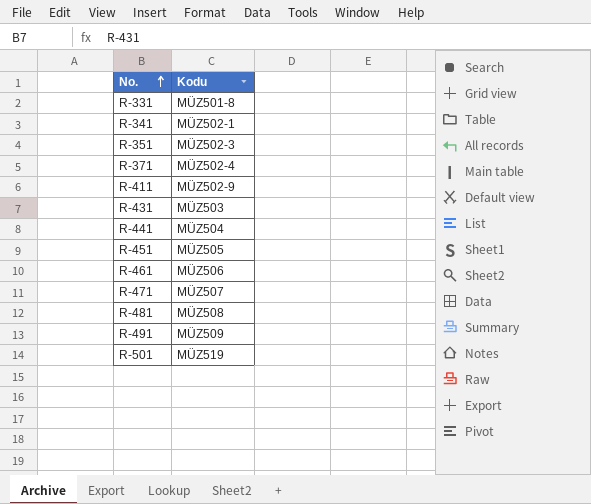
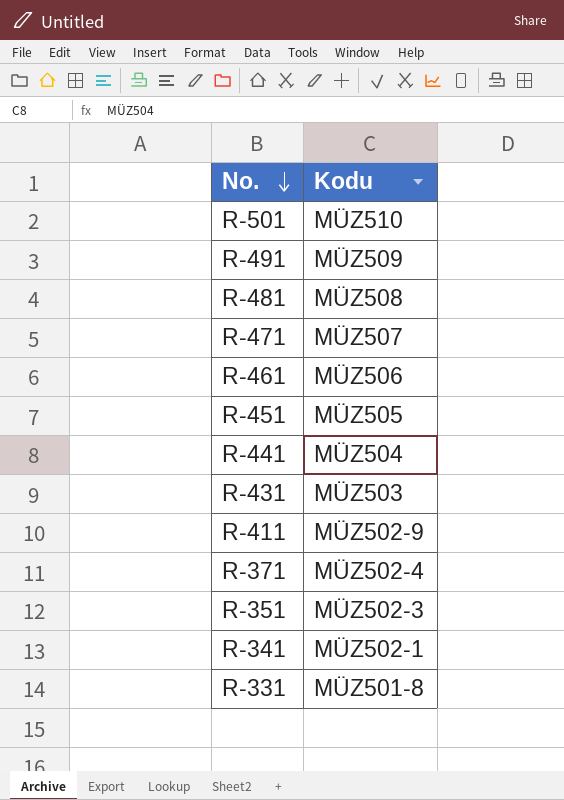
row order: No. ascending -> No. descending
R-501 | Kodu: MÜZ519 -> MÜZ510

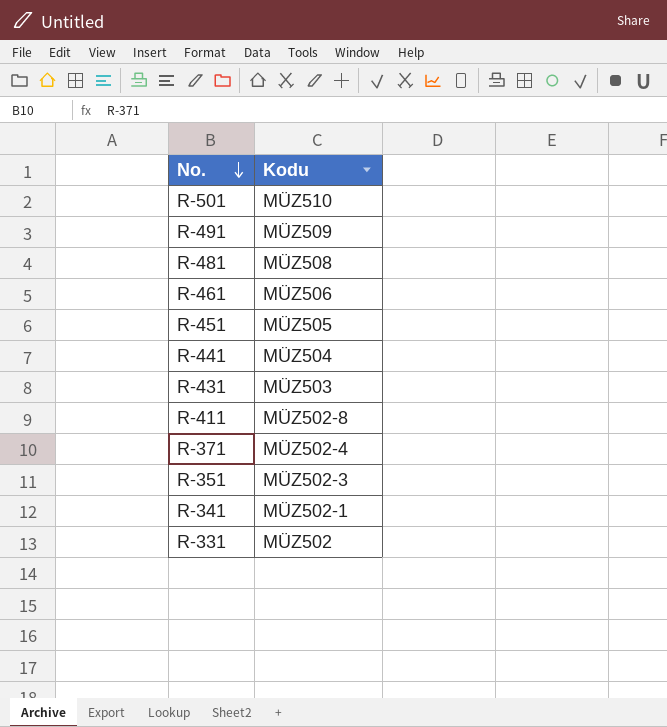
row R-471: MÜZ507 -> none
R-411 | Kodu: MÜZ502-9 -> MÜZ502-8
R-331 | Kodu: MÜZ501-8 -> MÜZ502

